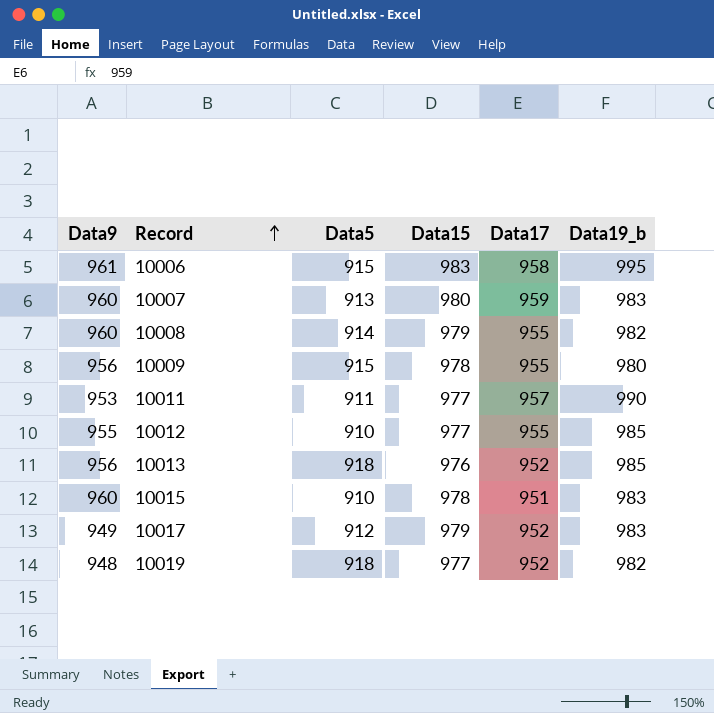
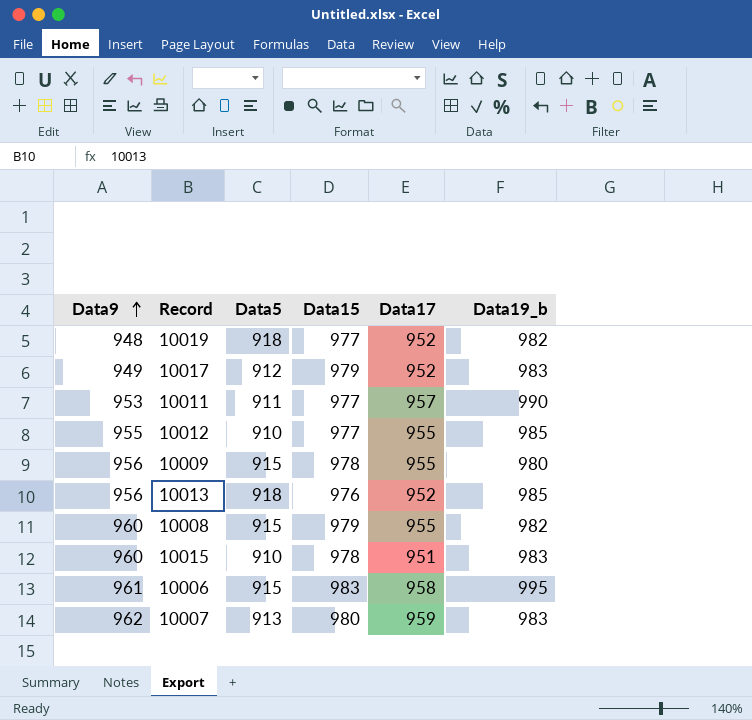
row order: Record ascending -> Data9 ascending
10008 | Data5: 914 -> 915
10007 | Data9: 960 -> 962

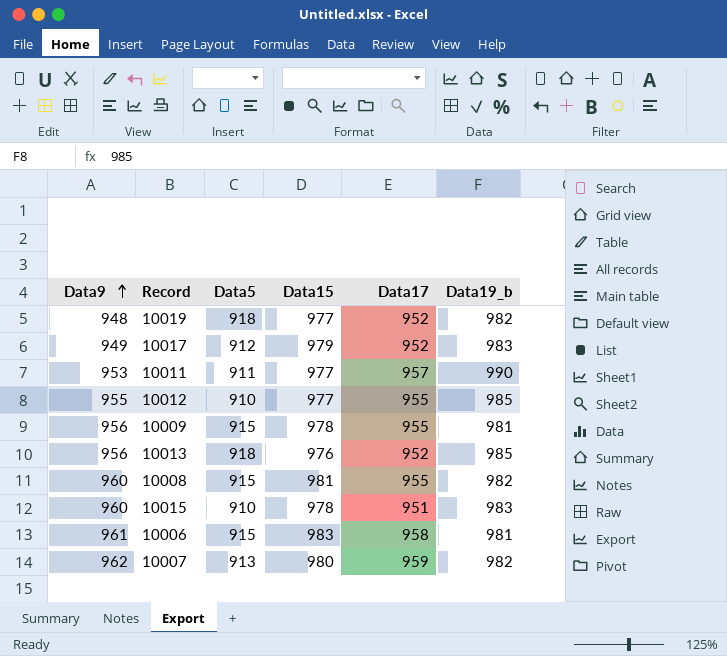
10009 | Data19_b: 980 -> 981
10008 | Data15: 979 -> 981
10006 | Data19_b: 995 -> 981
10007 | Data19_b: 983 -> 982

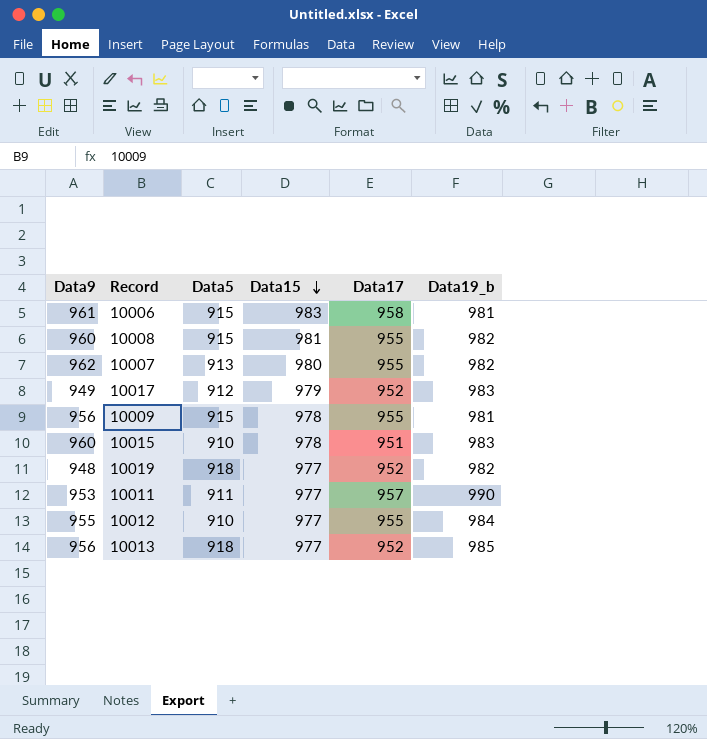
row order: Data9 ascending -> Data15 descending
10007 | Data17: 959 -> 955
10012 | Data19_b: 985 -> 984
10013 | Data15: 976 -> 977

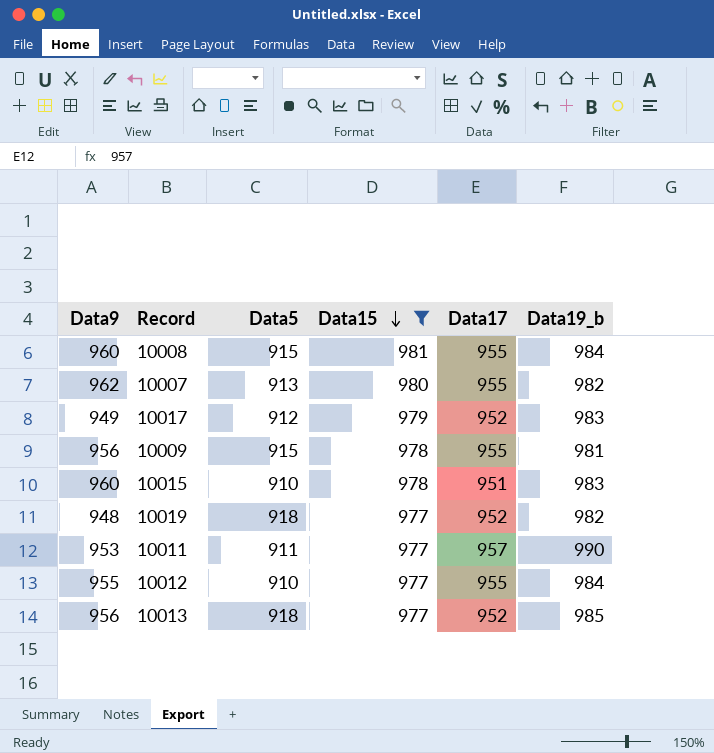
filter: none -> Data15 != 983
10008 | Data19_b: 982 -> 984

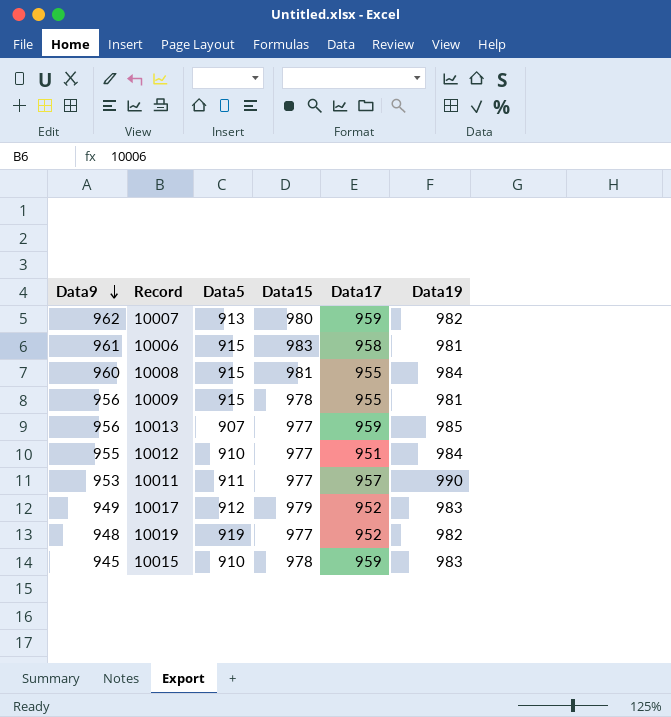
filter: Data15 != 983 -> none
row order: Data15 descending -> Data9 descending
column name: Data19_b -> Data19
10007 | Data17: 955 -> 959
10013 | Data5: 918 -> 907
10013 | Data17: 952 -> 959
10012 | Data17: 955 -> 951
10019 | Data5: 918 -> 919
10015 | Data9: 960 -> 945
10015 | Data17: 951 -> 959

